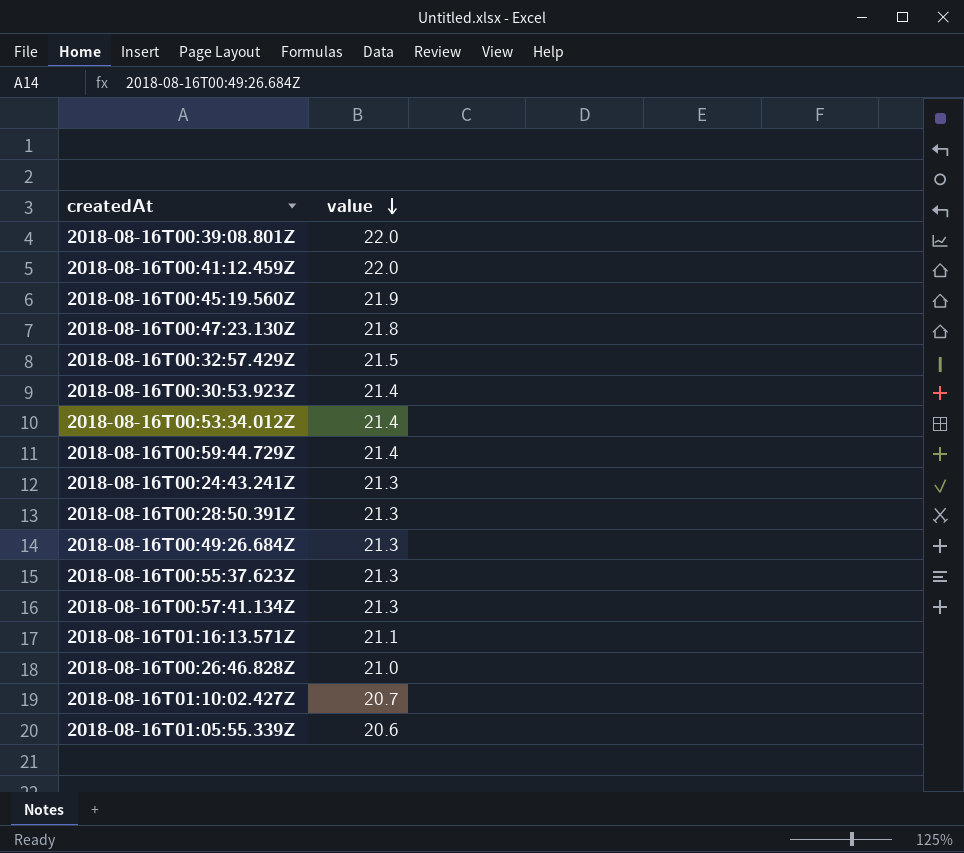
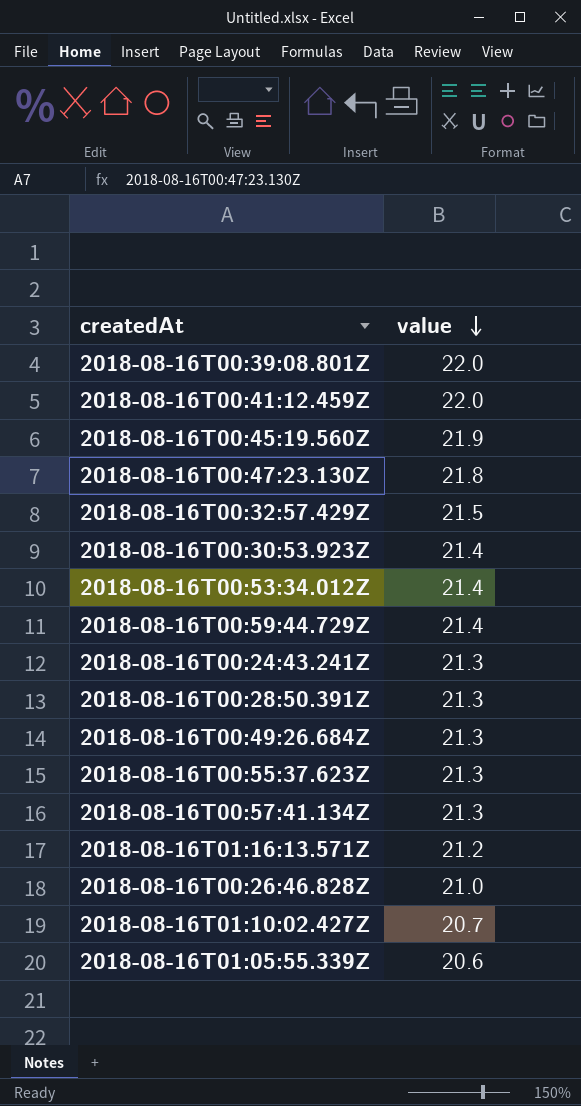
2018-08-16T01:16:13.571Z | value: 21.1 -> 21.2

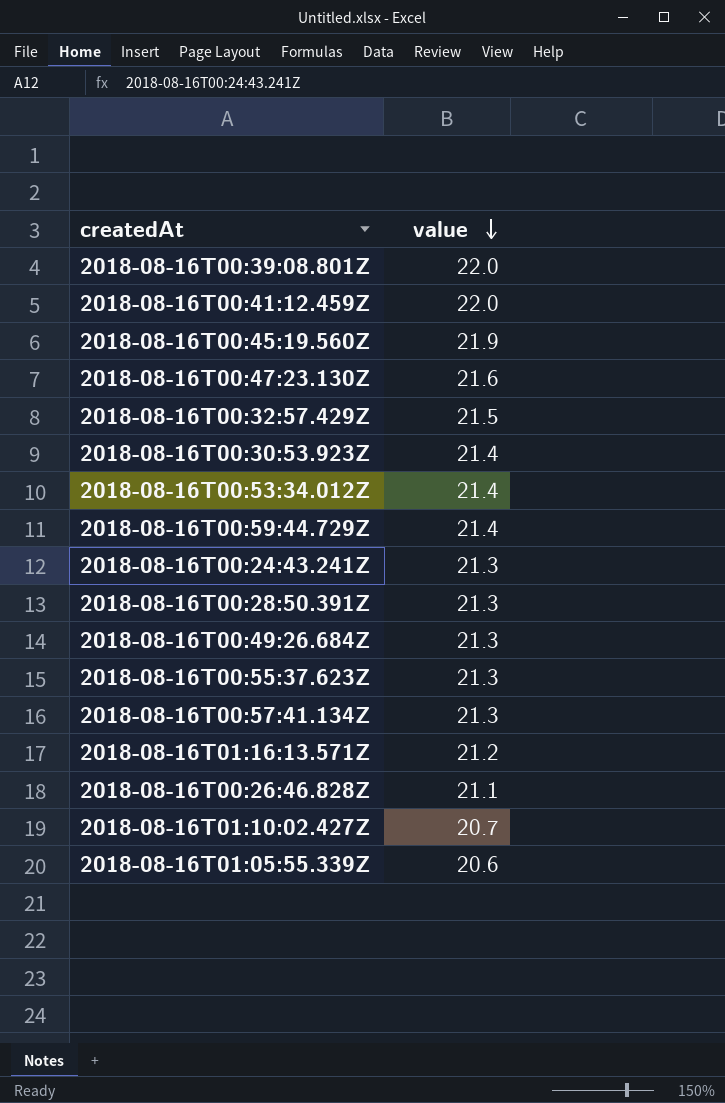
2018-08-16T00:47:23.130Z | value: 21.8 -> 21.6
2018-08-16T00:26:46.828Z | value: 21.0 -> 21.1

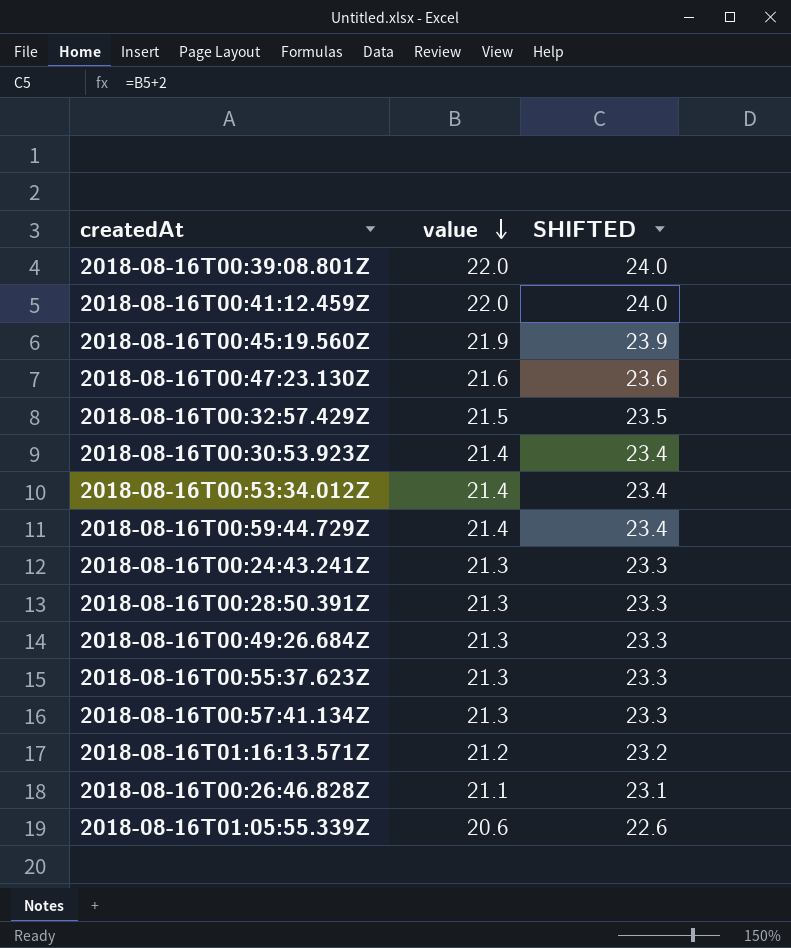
column SHIFTED | formula: none -> [value] + 2
row 2018-08-16T01:10:02.427Z: 20.7 -> none

